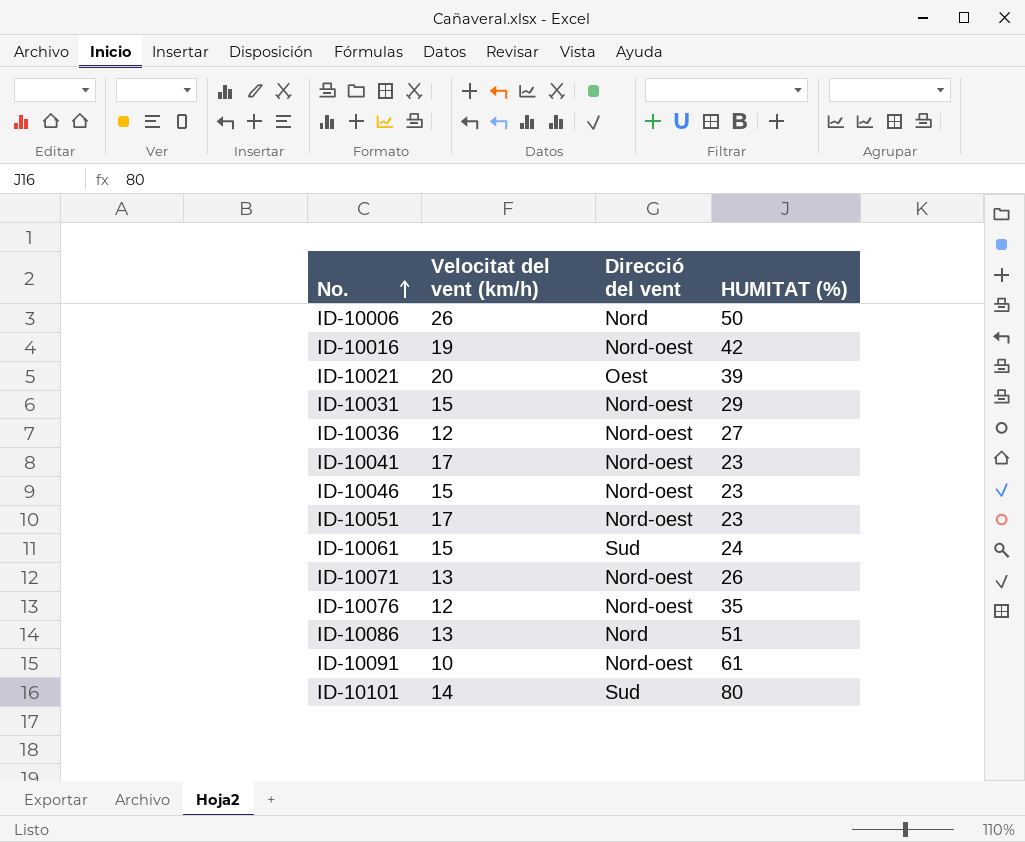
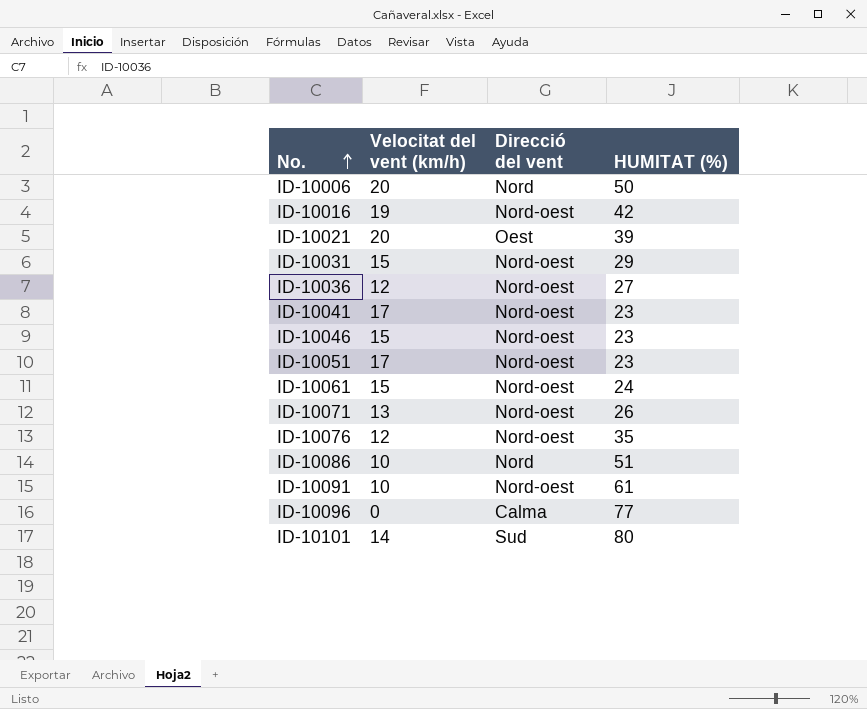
ID-10006 | Velocitat del vent (km/h): 26 -> 20
ID-10061 | Direcció del vent: Sud -> Nord-oest
ID-10086 | Velocitat del vent (km/h): 13 -> 10
row ID-10096: none -> 0 | Calma | 77

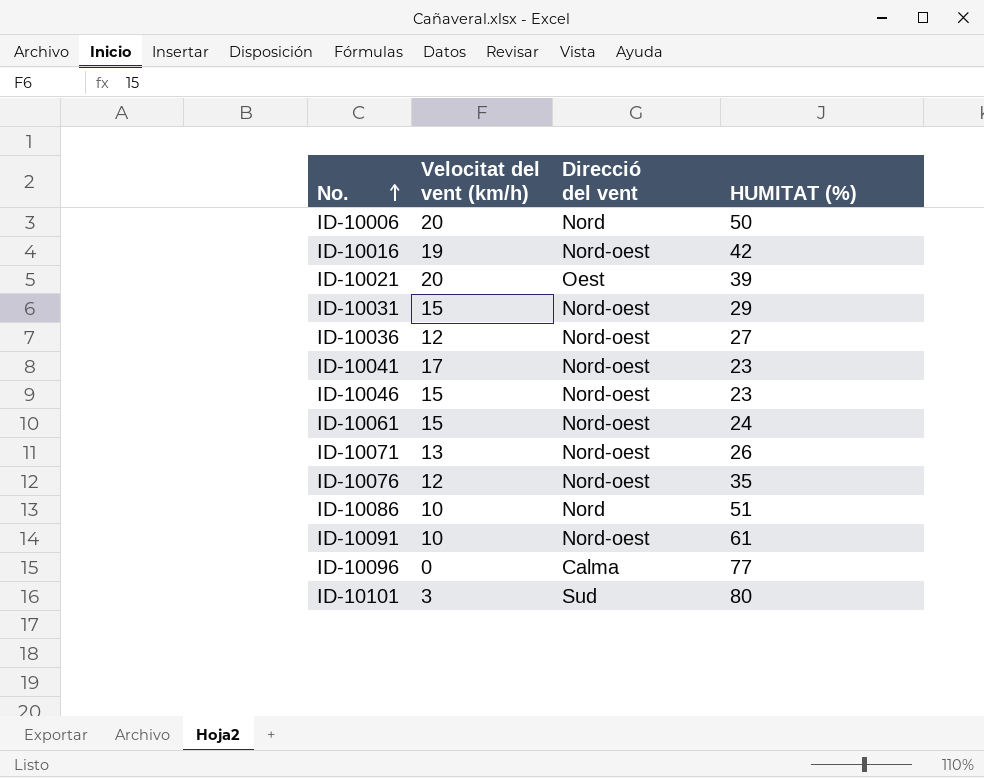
row ID-10051: 17 | Nord-oest | 23 -> none
ID-10101 | Velocitat del vent (km/h): 14 -> 3

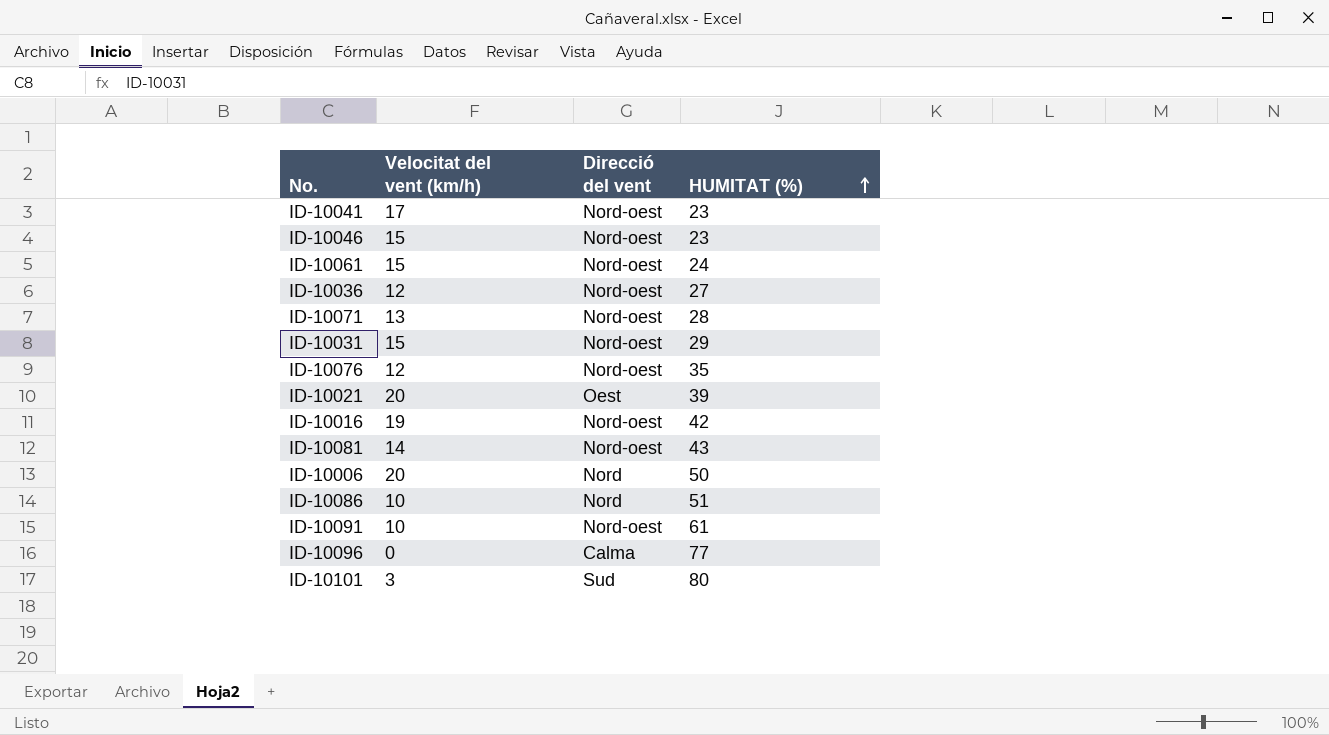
row order: No. ascending -> HUMITAT (%) ascending
ID-10071 | HUMITAT (%): 26 -> 28
row ID-10081: none -> 14 | Nord-oest | 43

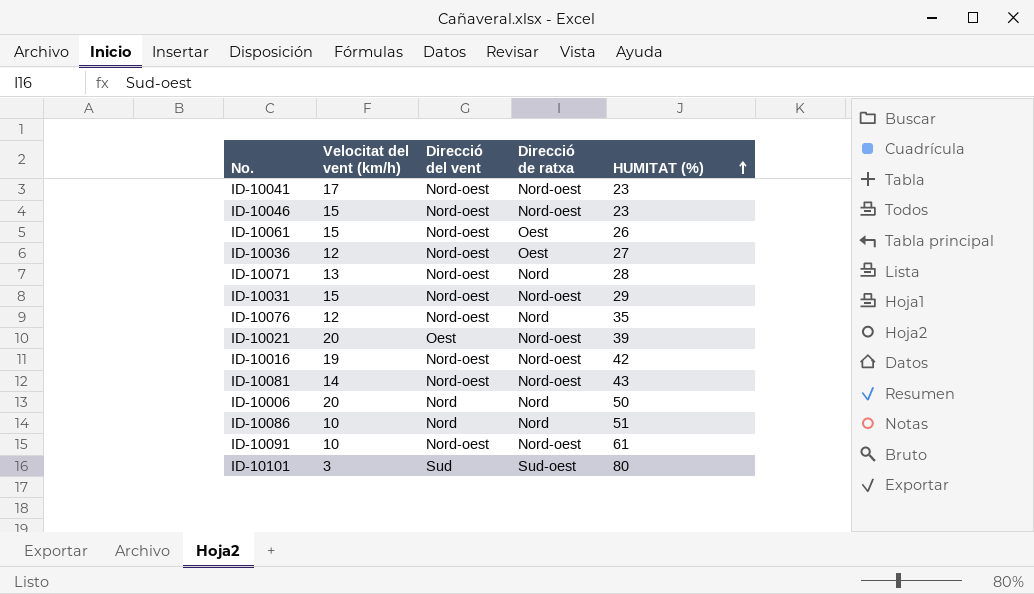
column Direcció de ratxa | position: none -> 4
row ID-10096: 0 | Calma | 77 -> none
ID-10061 | HUMITAT (%): 24 -> 26

